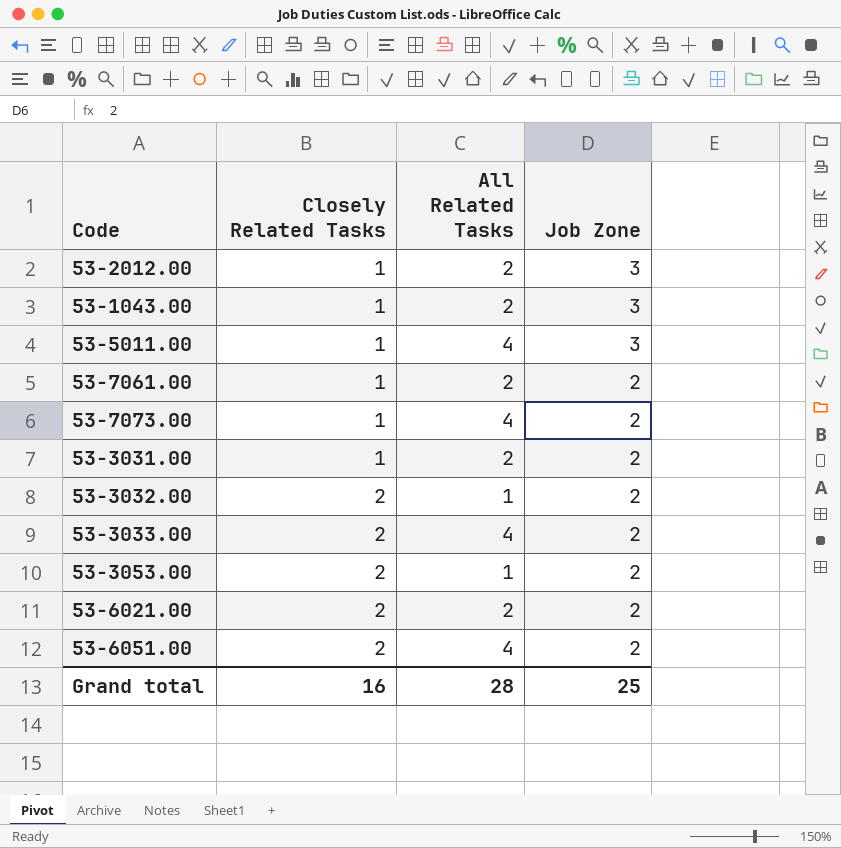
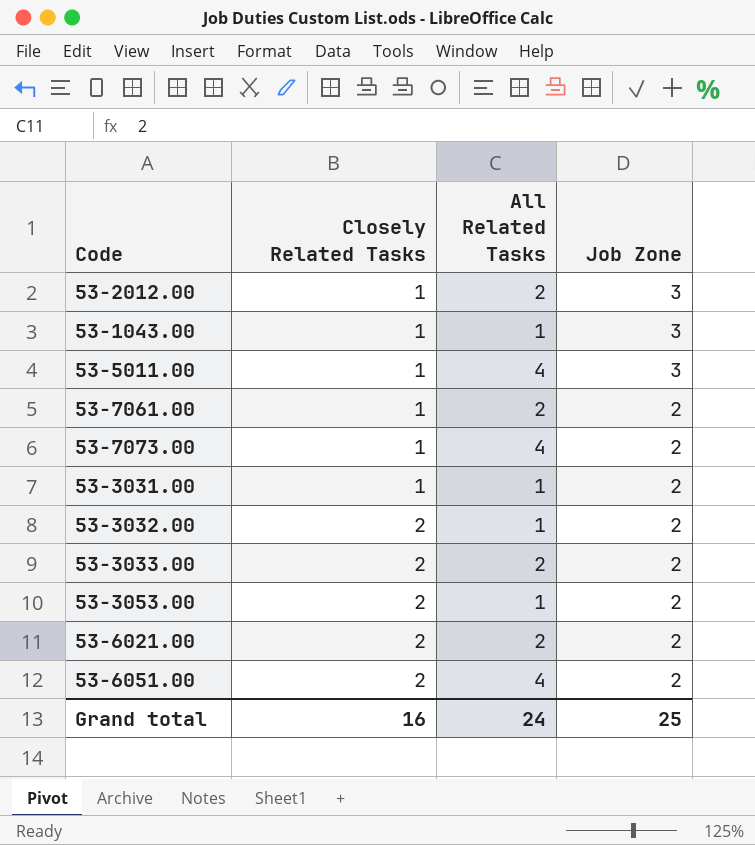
53-1043.00 | All Related Tasks: 2 -> 1
53-3031.00 | All Related Tasks: 2 -> 1
53-3033.00 | All Related Tasks: 4 -> 2
Grand total | All Related Tasks: 28 -> 24

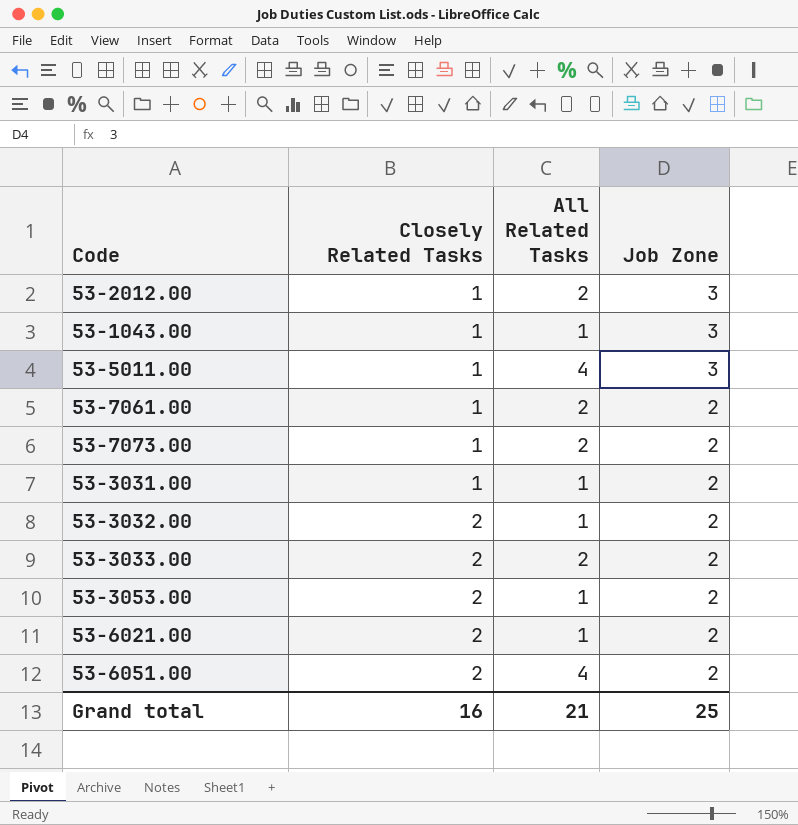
53-7073.00 | All Related Tasks: 4 -> 2
53-6021.00 | All Related Tasks: 2 -> 1
Grand total | All Related Tasks: 24 -> 21

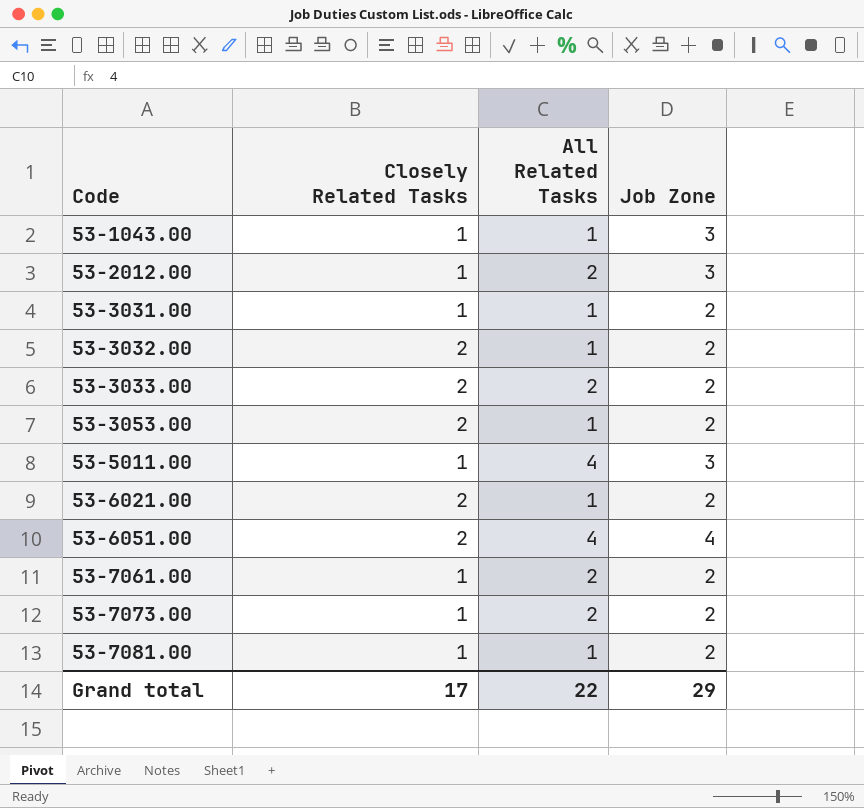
row order: Closely Related Tasks ascending -> Code ascending
53-6051.00 | Job Zone: 2 -> 4
row 53-7081.00: none -> 1 | 1 | 2
Grand total | Closely Related Tasks: 16 -> 17
Grand total | All Related Tasks: 21 -> 22
Grand total | Job Zone: 25 -> 29

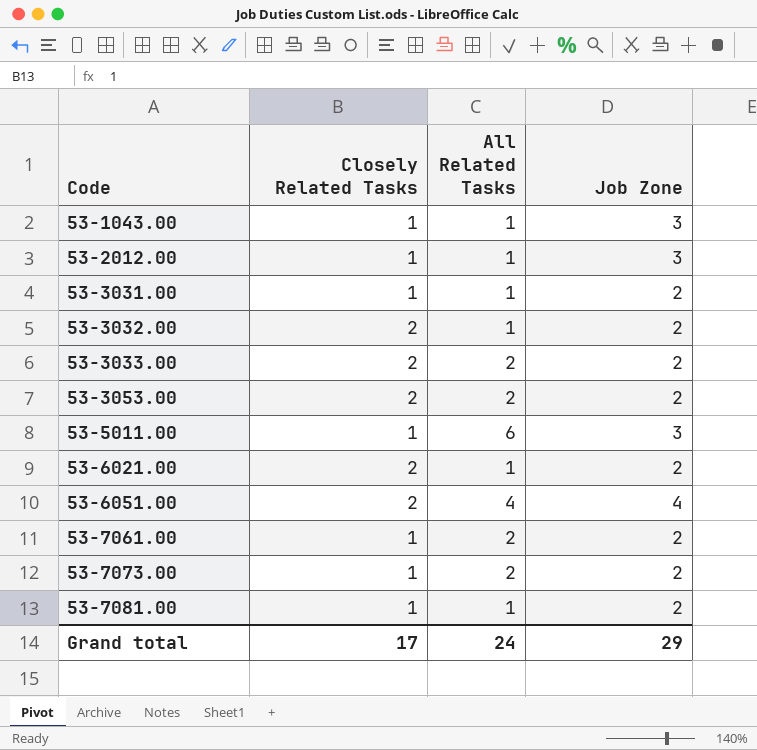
53-2012.00 | All Related Tasks: 2 -> 1
53-3053.00 | All Related Tasks: 1 -> 2
53-5011.00 | All Related Tasks: 4 -> 6
Grand total | All Related Tasks: 22 -> 24

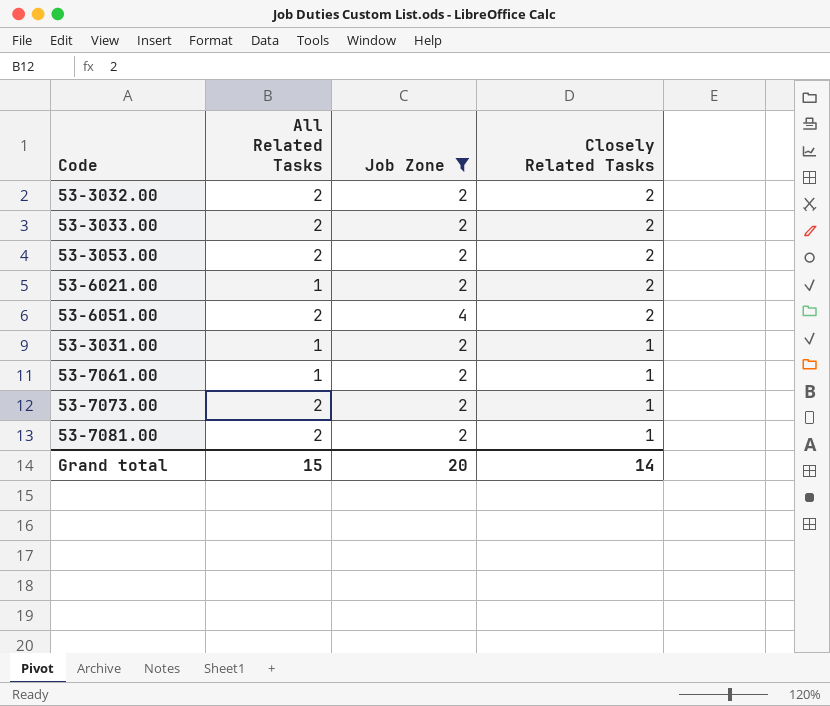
filter: none -> Job Zone != 3
row order: Code ascending -> Closely Related Tasks descending
column Closely Related Tasks | position: 2 -> 4
53-3032.00 | All Related Tasks: 1 -> 2
53-6051.00 | All Related Tasks: 4 -> 2
53-7061.00 | All Related Tasks: 2 -> 1
53-7081.00 | All Related Tasks: 1 -> 2
Grand total | All Related Tasks: 24 -> 15
Grand total | Job Zone: 29 -> 20
Grand total | Closely Related Tasks: 17 -> 14

